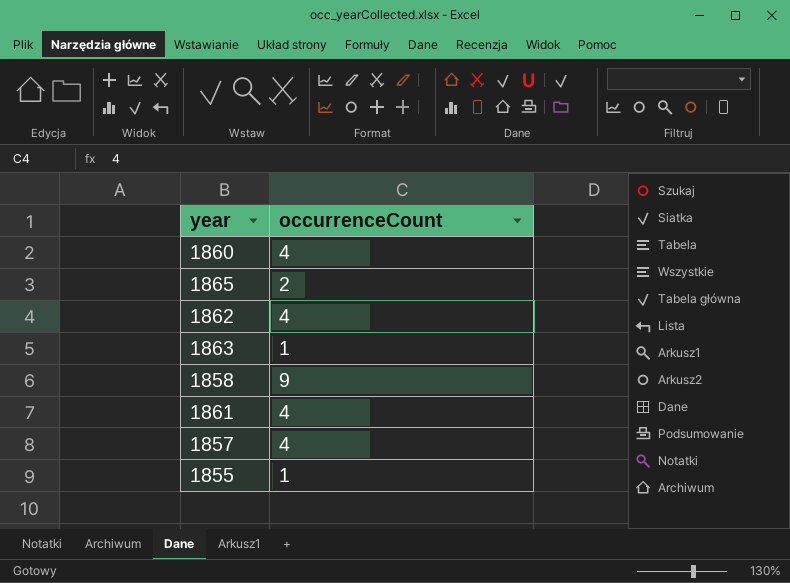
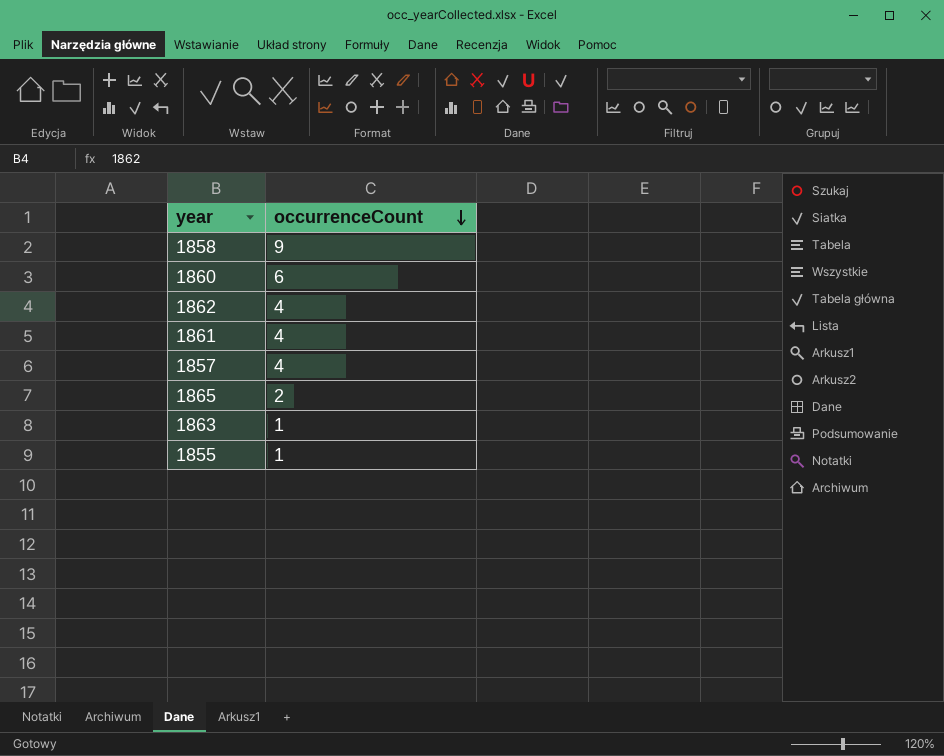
row order: none -> occurrenceCount descending
1860 | occurrenceCount: 4 -> 6

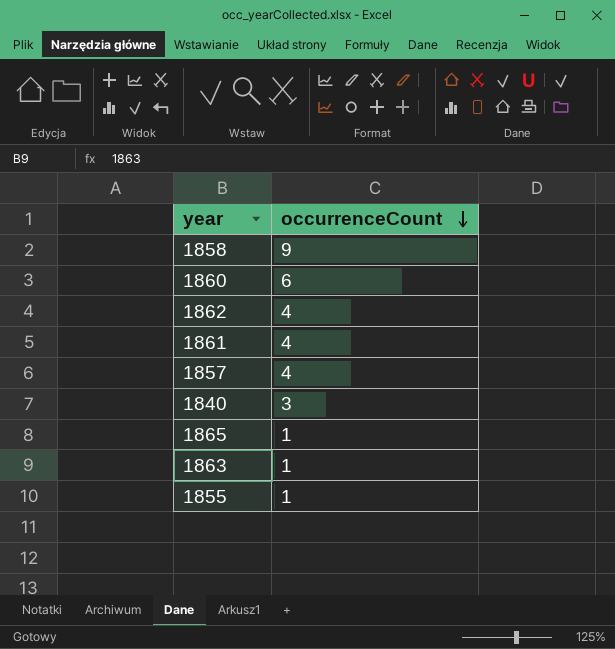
row 1840: none -> 3
1865 | occurrenceCount: 2 -> 1

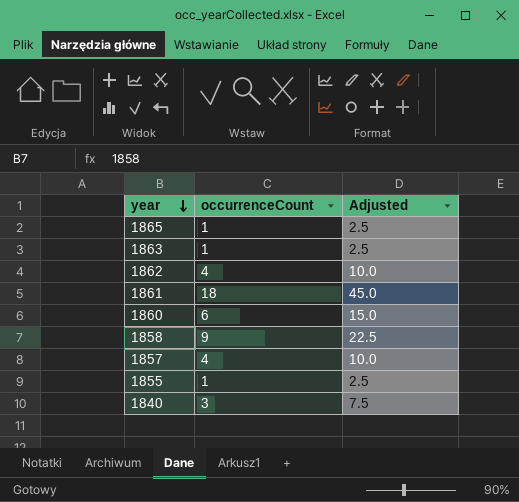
row order: occurrenceCount descending -> year descending
column Adjusted | formula: none -> [occurrenceCount] * 2.5
1861 | occurrenceCount: 4 -> 18

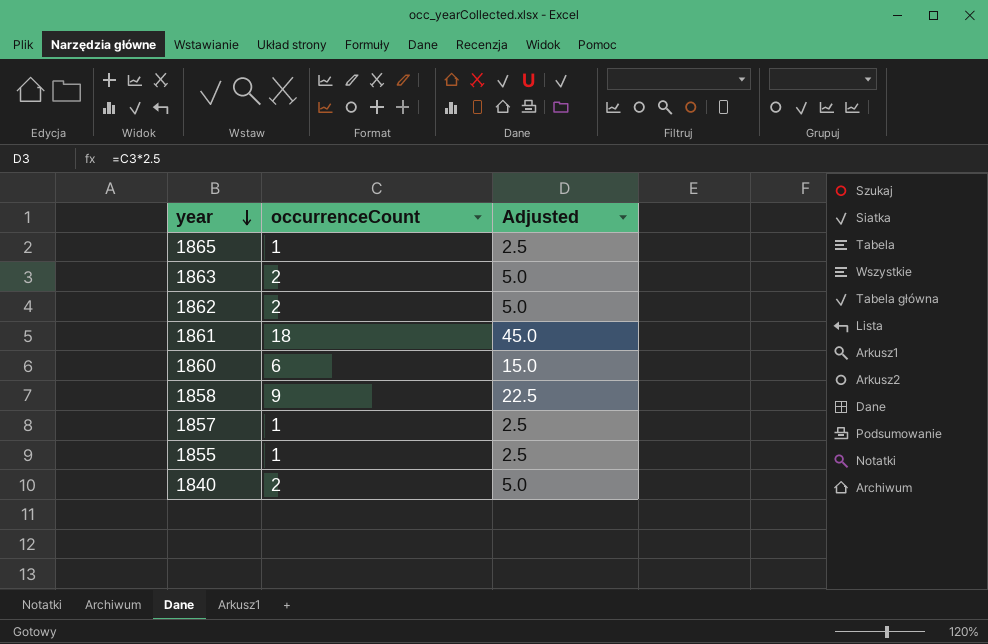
1863 | occurrenceCount: 1 -> 2
1863 | Adjusted: 2.5 -> 5.0
1862 | occurrenceCount: 4 -> 2
1862 | Adjusted: 10.0 -> 5.0
1857 | occurrenceCount: 4 -> 1
1857 | Adjusted: 10.0 -> 2.5
1840 | occurrenceCount: 3 -> 2
1840 | Adjusted: 7.5 -> 5.0

